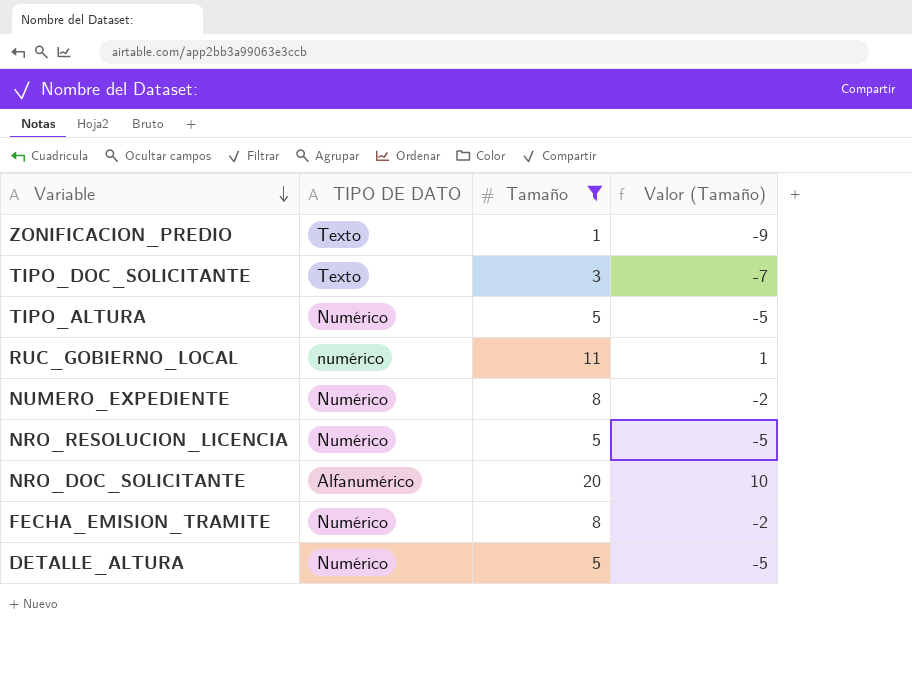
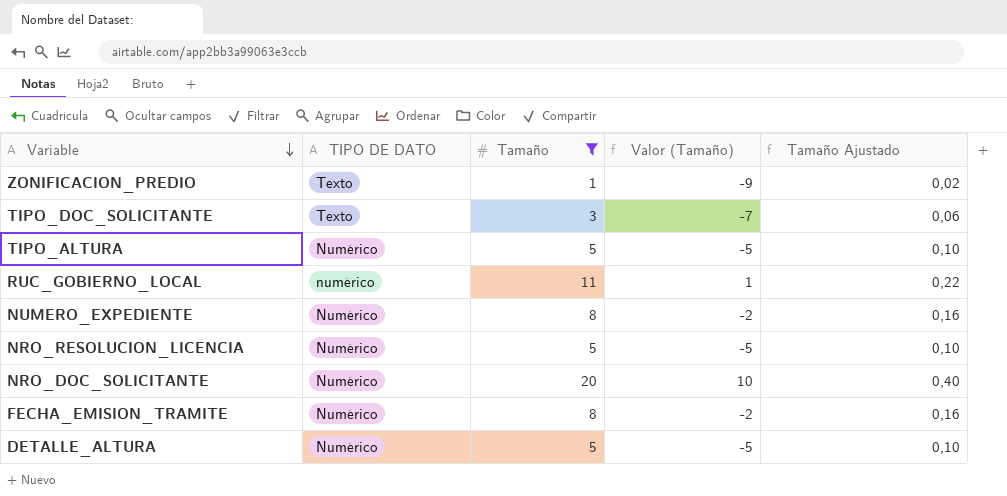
column Tamaño Ajustado | formula: none -> [Tamaño] * 0,02
NRO_DOC_SOLICITANTE | TIPO DE DATO: Alfanumérico -> Numérico

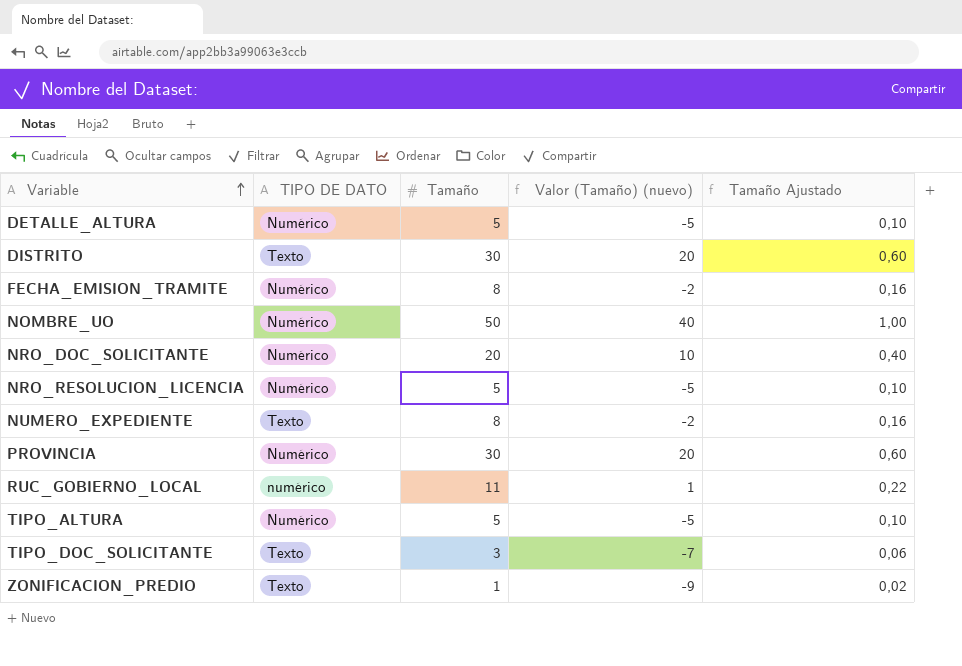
filter: Tamaño <= 20 -> none
row order: Variable descending -> Variable ascending
column name: Valor (Tamaño) -> Valor (Tamaño) (nuevo)
NUMERO_EXPEDIENTE | TIPO DE DATO: Numérico -> Texto

